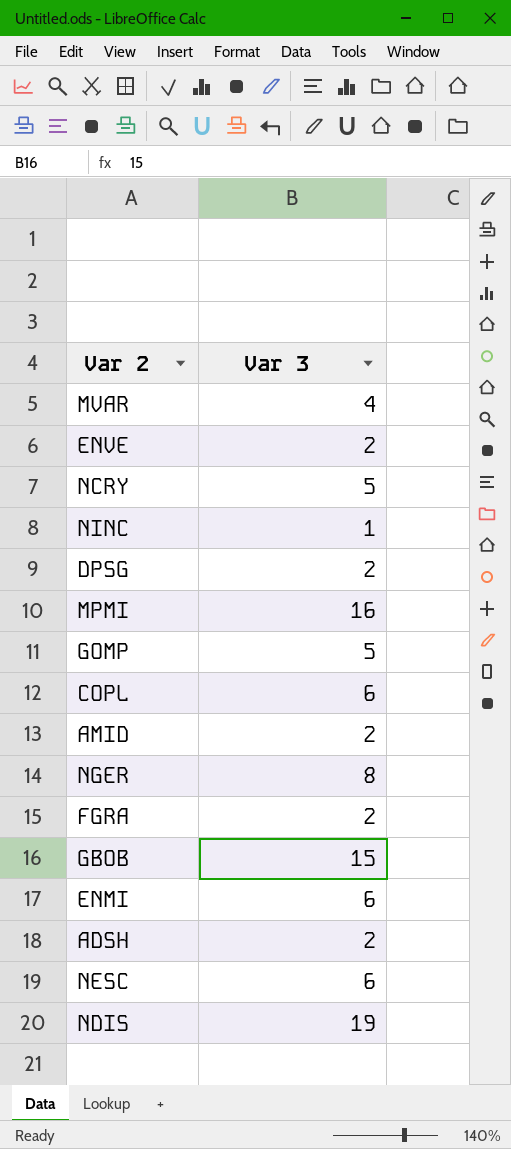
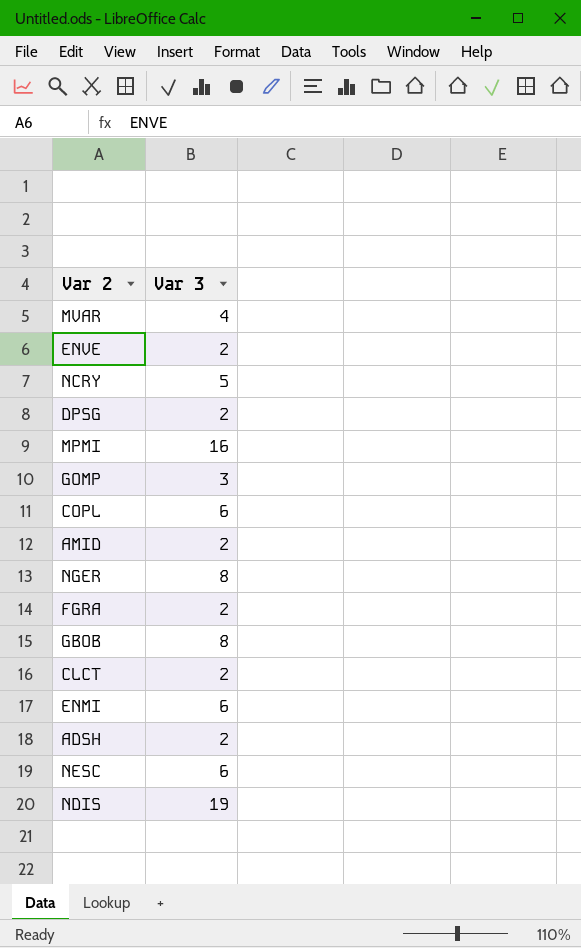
row NINC: 1 -> none
GOMP | Var 3: 5 -> 3
GBOB | Var 3: 15 -> 8
row CLCT: none -> 2

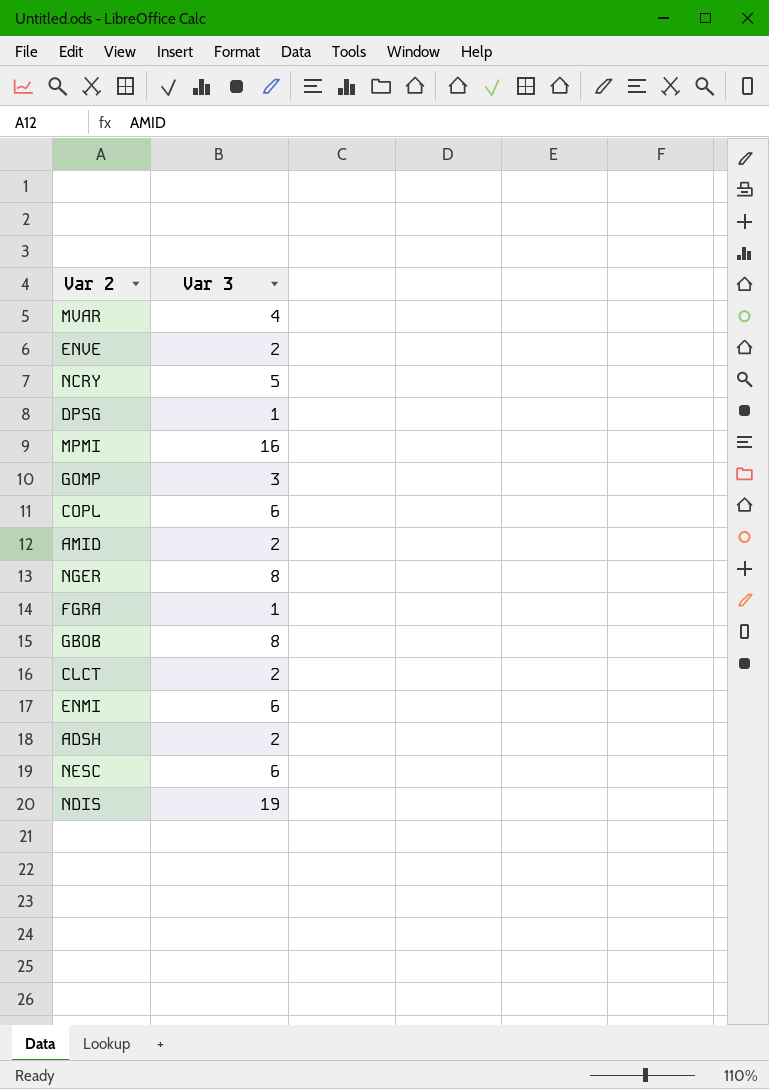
DPSG | Var 3: 2 -> 1
FGRA | Var 3: 2 -> 1

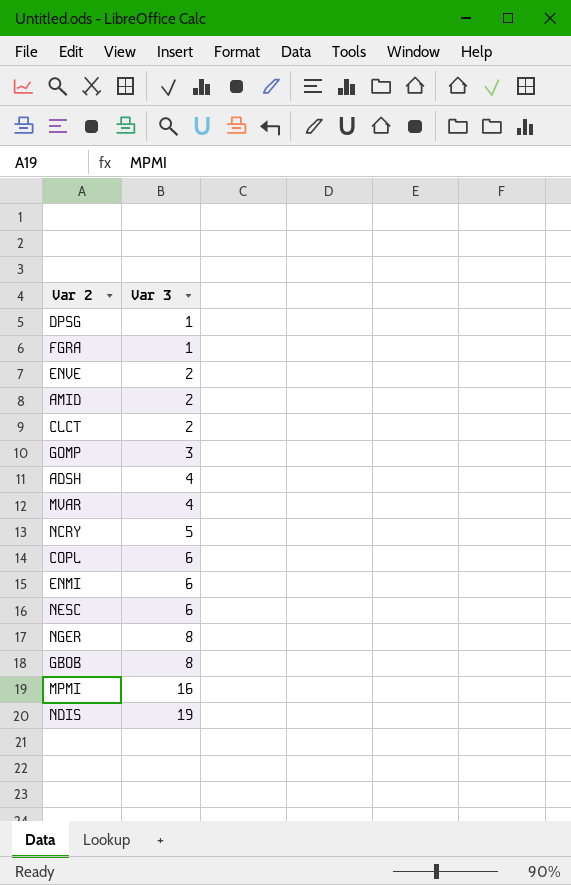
row order: none -> Var 3 ascending
ADSH | Var 3: 2 -> 4

